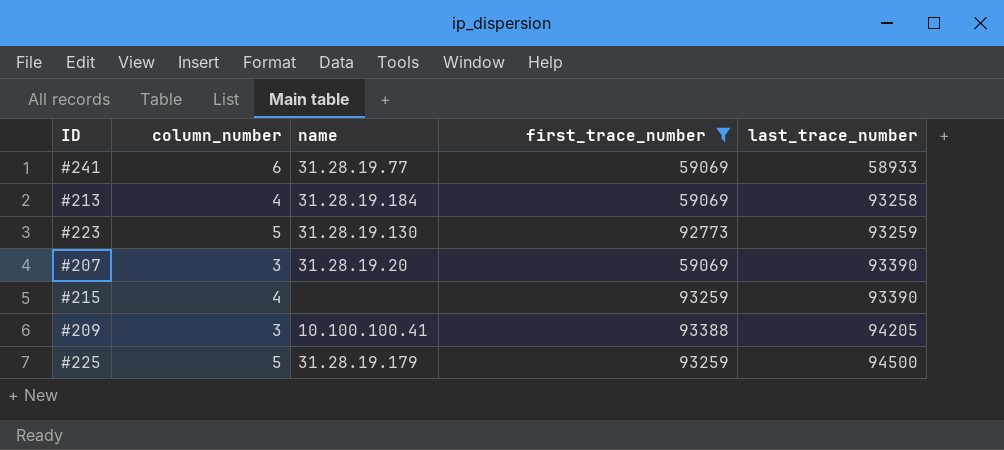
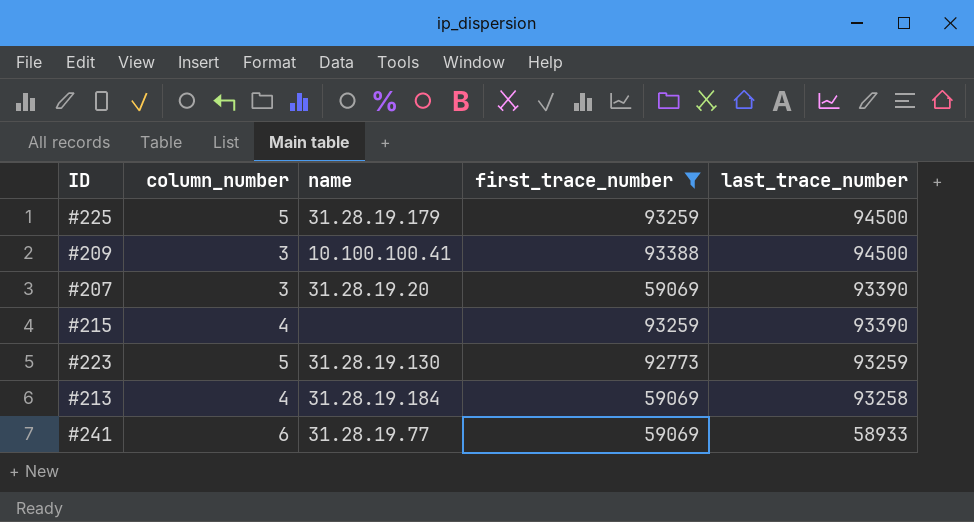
row order: last_trace_number ascending -> last_trace_number descending
#209 | last_trace_number: 94205 -> 94500

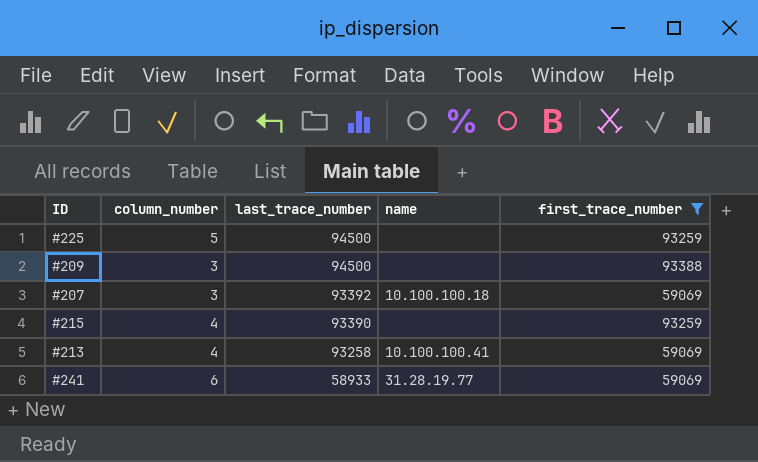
column last_trace_number | position: 5 -> 3
row #223: 5 | 31.28.19.130 | 92773 | 93259 -> none
#225 | name: 31.28.19.179 -> none
#209 | name: 10.100.100.41 -> none
#207 | last_trace_number: 93390 -> 93392
#207 | name: 31.28.19.20 -> 10.100.100.18
#213 | name: 31.28.19.184 -> 10.100.100.41

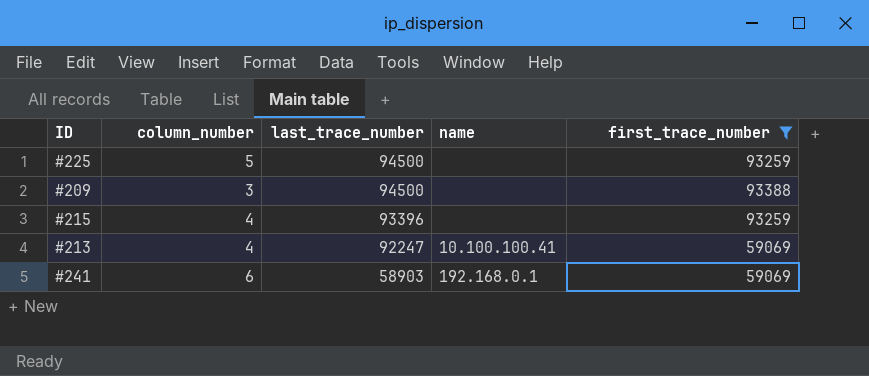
row #207: 3 | 93392 | 10.100.100.18 | 59069 -> none
#215 | last_trace_number: 93390 -> 93396
#213 | last_trace_number: 93258 -> 92247
#241 | last_trace_number: 58933 -> 58903
#241 | name: 31.28.19.77 -> 192.168.0.1

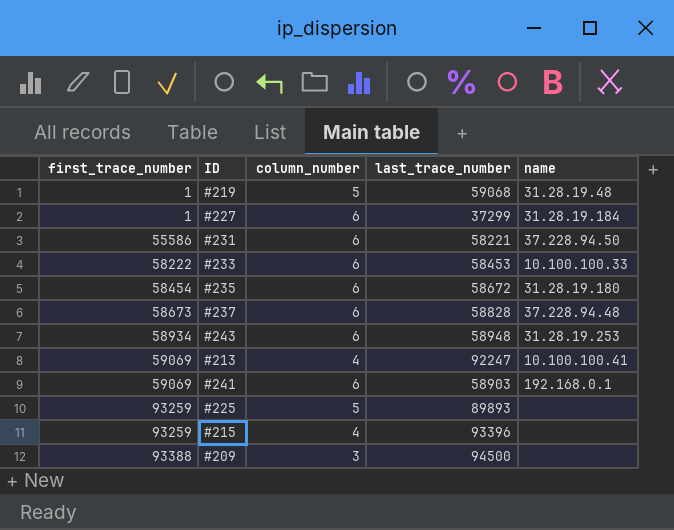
filter: first_trace_number >= 59069 -> none
row order: last_trace_number descending -> first_trace_number ascending
column first_trace_number | position: 5 -> 1
#225 | last_trace_number: 94500 -> 89893

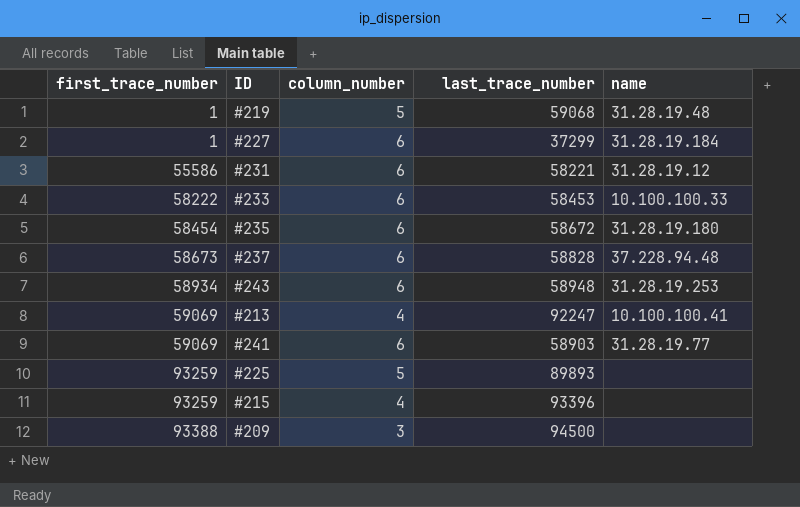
#231 | name: 37.228.94.50 -> 31.28.19.12
#241 | name: 192.168.0.1 -> 31.28.19.77

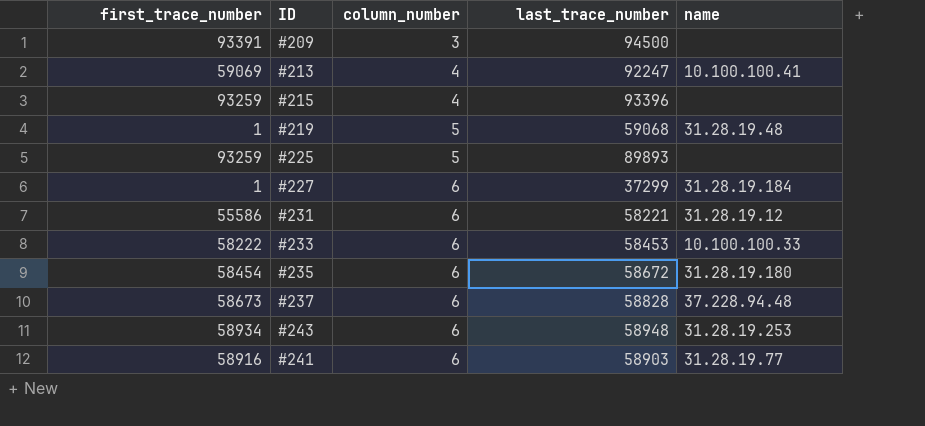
row order: first_trace_number ascending -> column_number ascending
#209 | first_trace_number: 93388 -> 93391
#241 | first_trace_number: 59069 -> 58916

